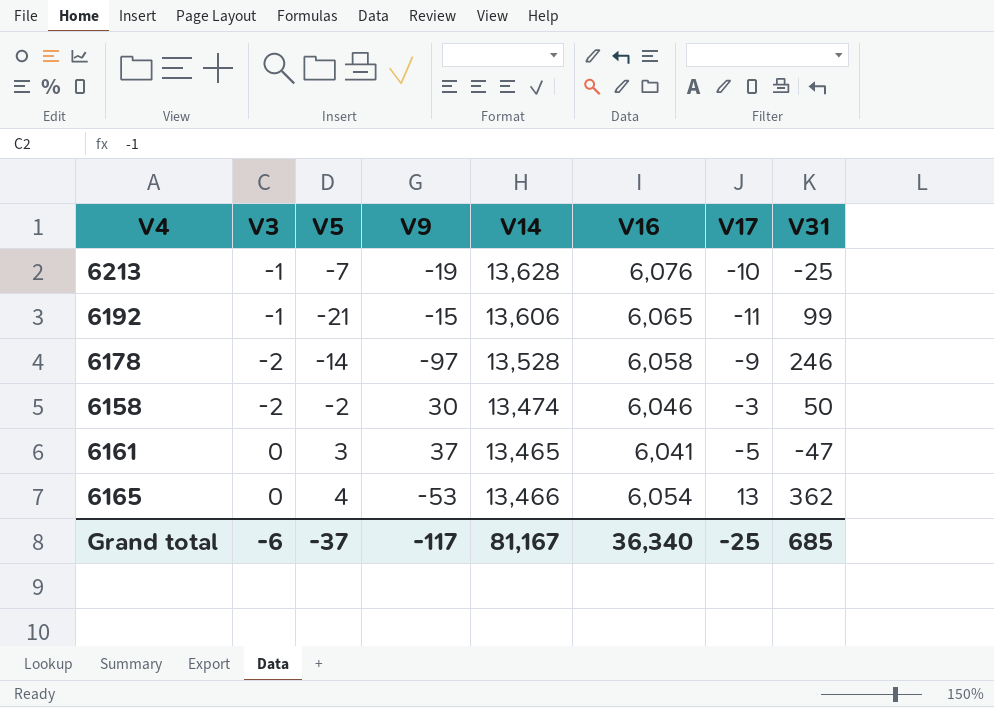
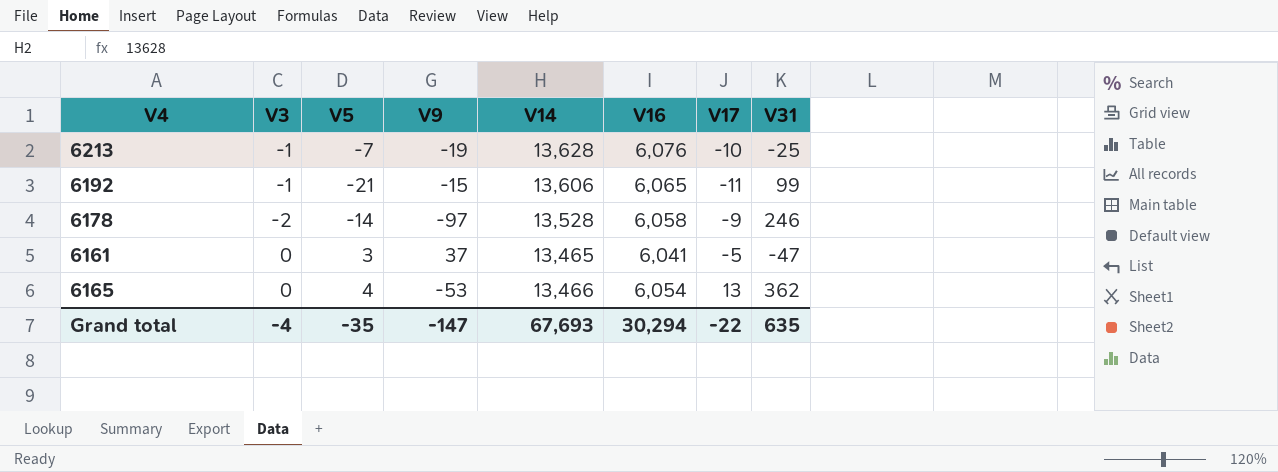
row 6158: -2 | -2 | 30 | 13,474 | 6,046 | -3 | 50 -> none
Grand total | V3: -6 -> -4
Grand total | V5: -37 -> -35
Grand total | V9: -117 -> -147
Grand total | V14: 81,167 -> 67,693
Grand total | V16: 36,340 -> 30,294
Grand total | V17: -25 -> -22
Grand total | V31: 685 -> 635

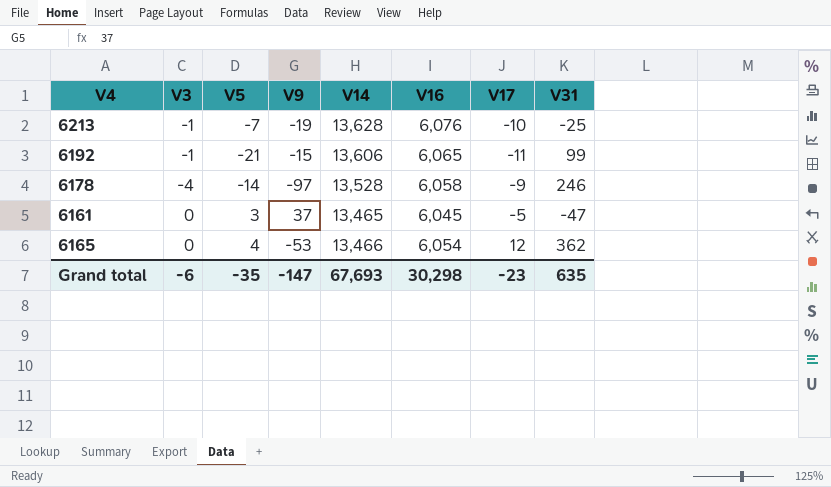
6178 | V3: -2 -> -4
6161 | V16: 6,041 -> 6,045
6165 | V17: 13 -> 12
Grand total | V3: -4 -> -6
Grand total | V16: 30,294 -> 30,298
Grand total | V17: -22 -> -23

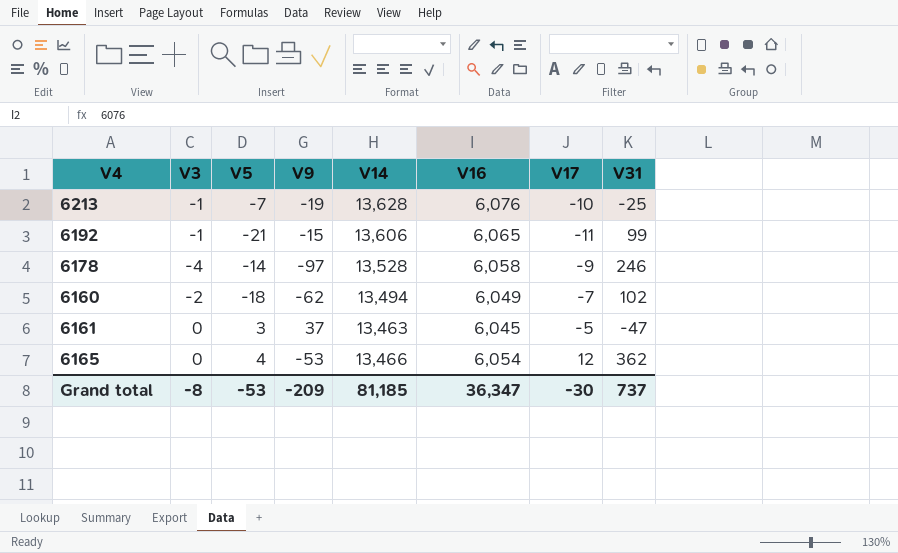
row 6160: none -> -2 | -18 | -62 | 13,494 | 6,049 | -7 | 102
6161 | V14: 13,465 -> 13,463
Grand total | V3: -6 -> -8
Grand total | V5: -35 -> -53
Grand total | V9: -147 -> -209
Grand total | V14: 67,693 -> 81,185
Grand total | V16: 30,298 -> 36,347
Grand total | V17: -23 -> -30
Grand total | V31: 635 -> 737

